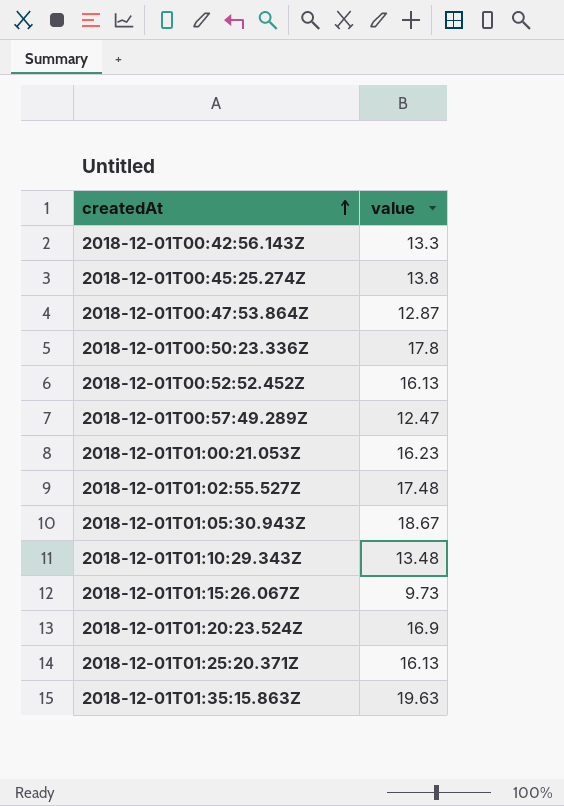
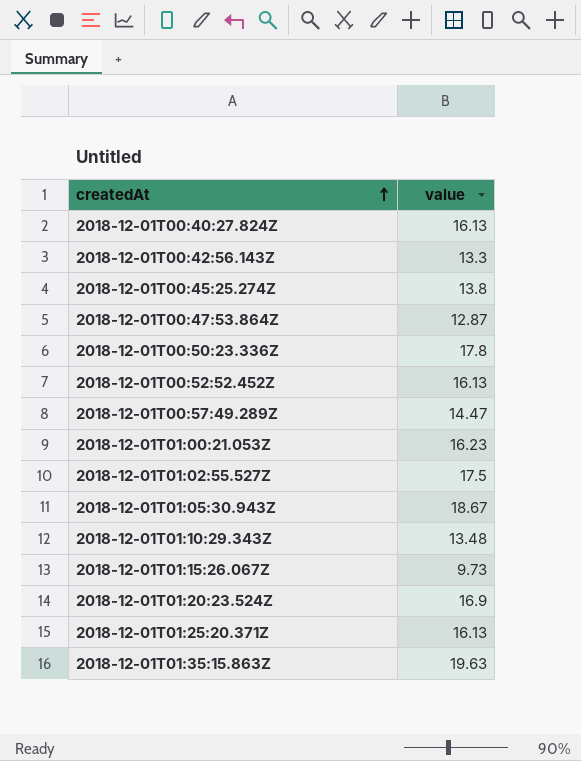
row 2018-12-01T00:40:27.824Z: none -> 16.13
2018-12-01T00:57:49.289Z | value: 12.47 -> 14.47
2018-12-01T01:02:55.527Z | value: 17.48 -> 17.5

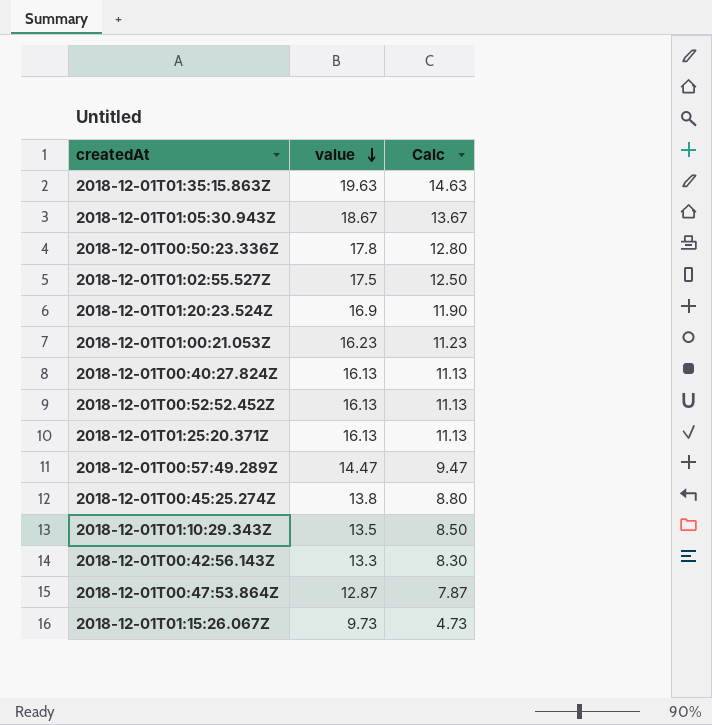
row order: createdAt ascending -> value descending
column Calc | formula: none -> [value] - 5
2018-12-01T01:10:29.343Z | value: 13.48 -> 13.5

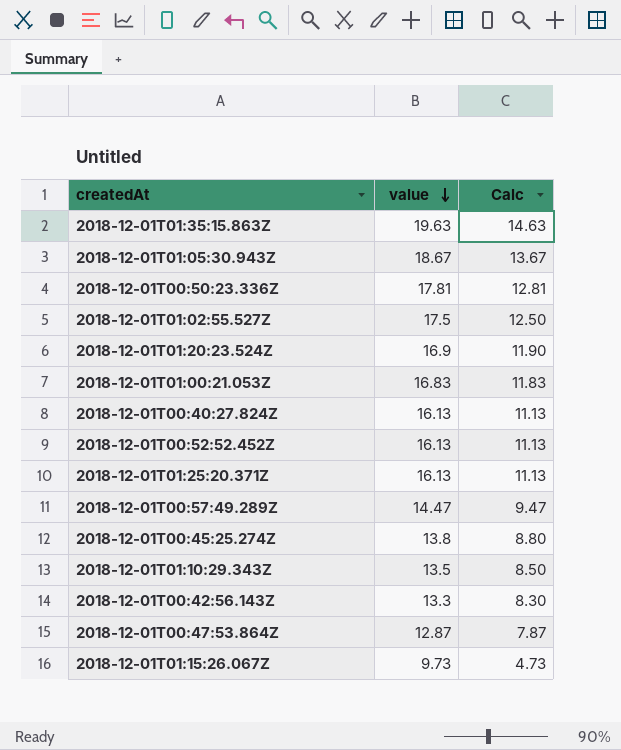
2018-12-01T00:50:23.336Z | value: 17.8 -> 17.81
2018-12-01T00:50:23.336Z | Calc: 12.80 -> 12.81
2018-12-01T01:00:21.053Z | value: 16.23 -> 16.83
2018-12-01T01:00:21.053Z | Calc: 11.23 -> 11.83

